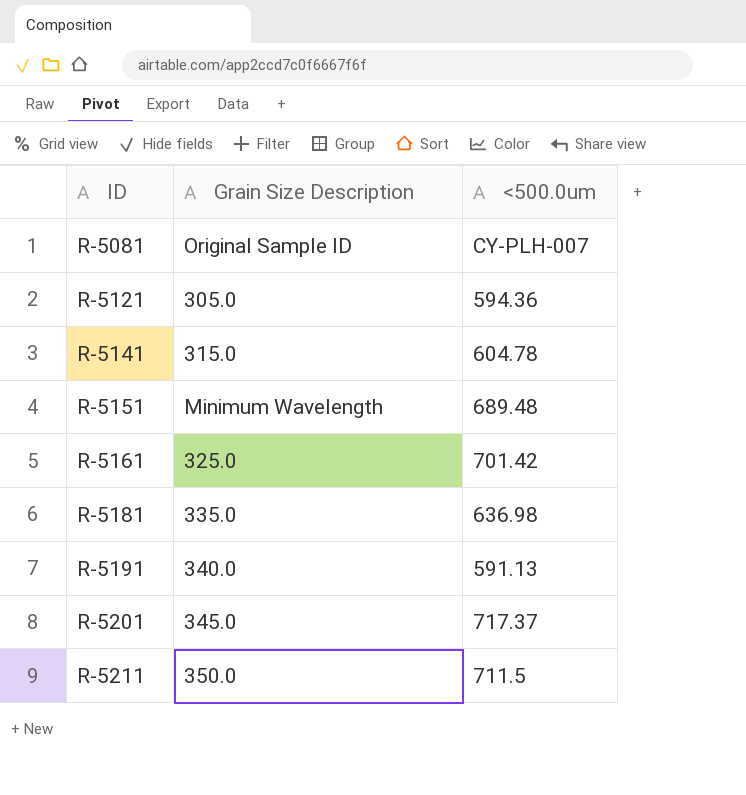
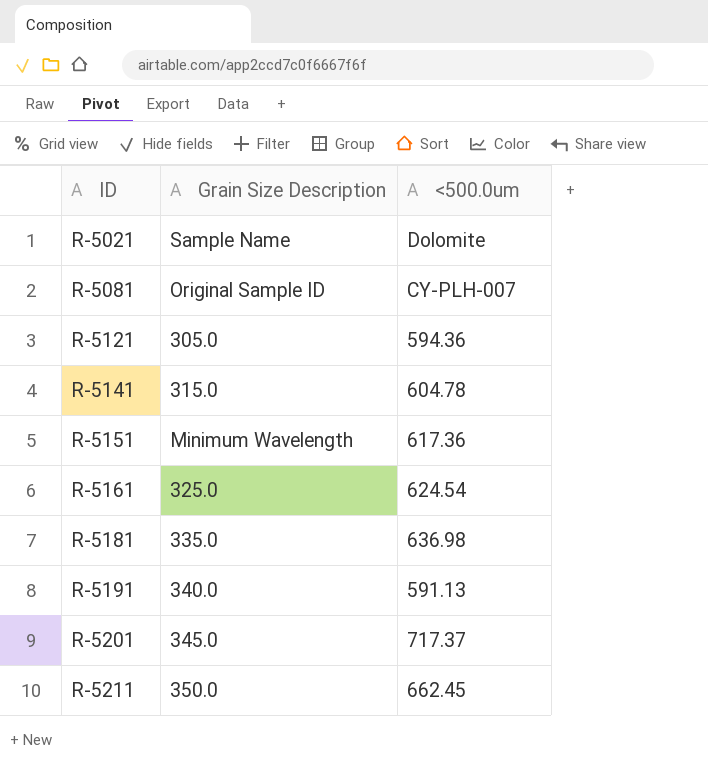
row R-5021: none -> Sample Name | Dolomite
R-5151 | <500.0um: 689.48 -> 617.36
R-5161 | <500.0um: 701.42 -> 624.54
R-5211 | <500.0um: 711.5 -> 662.45

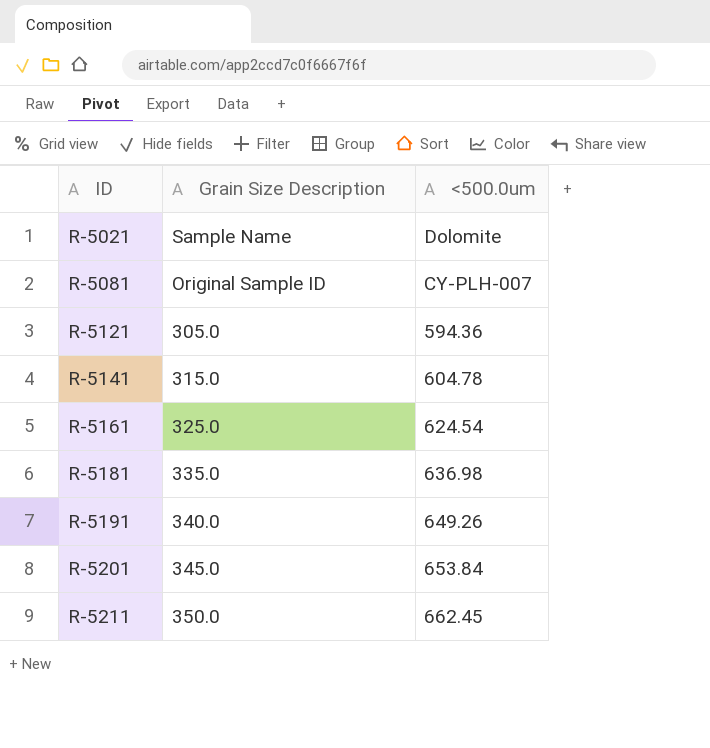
row R-5151: Minimum Wavelength | 617.36 -> none
R-5191 | <500.0um: 591.13 -> 649.26
R-5201 | <500.0um: 717.37 -> 653.84

